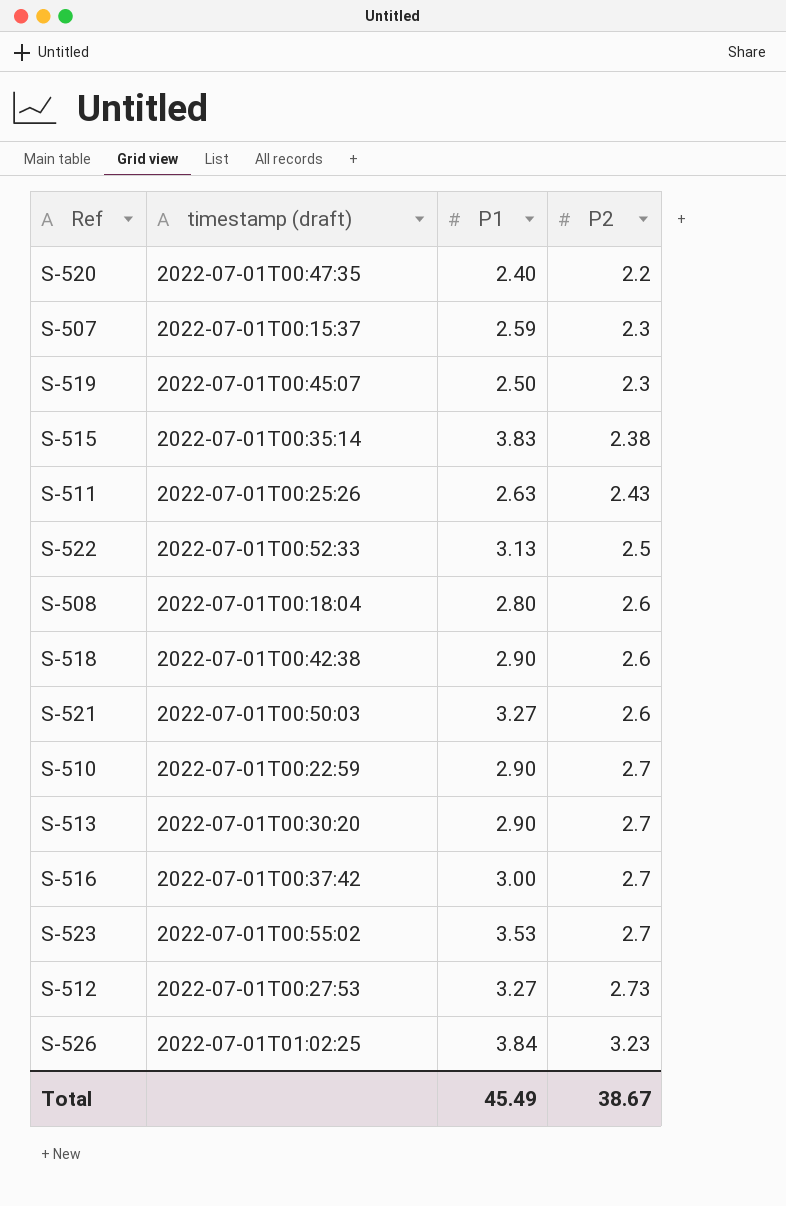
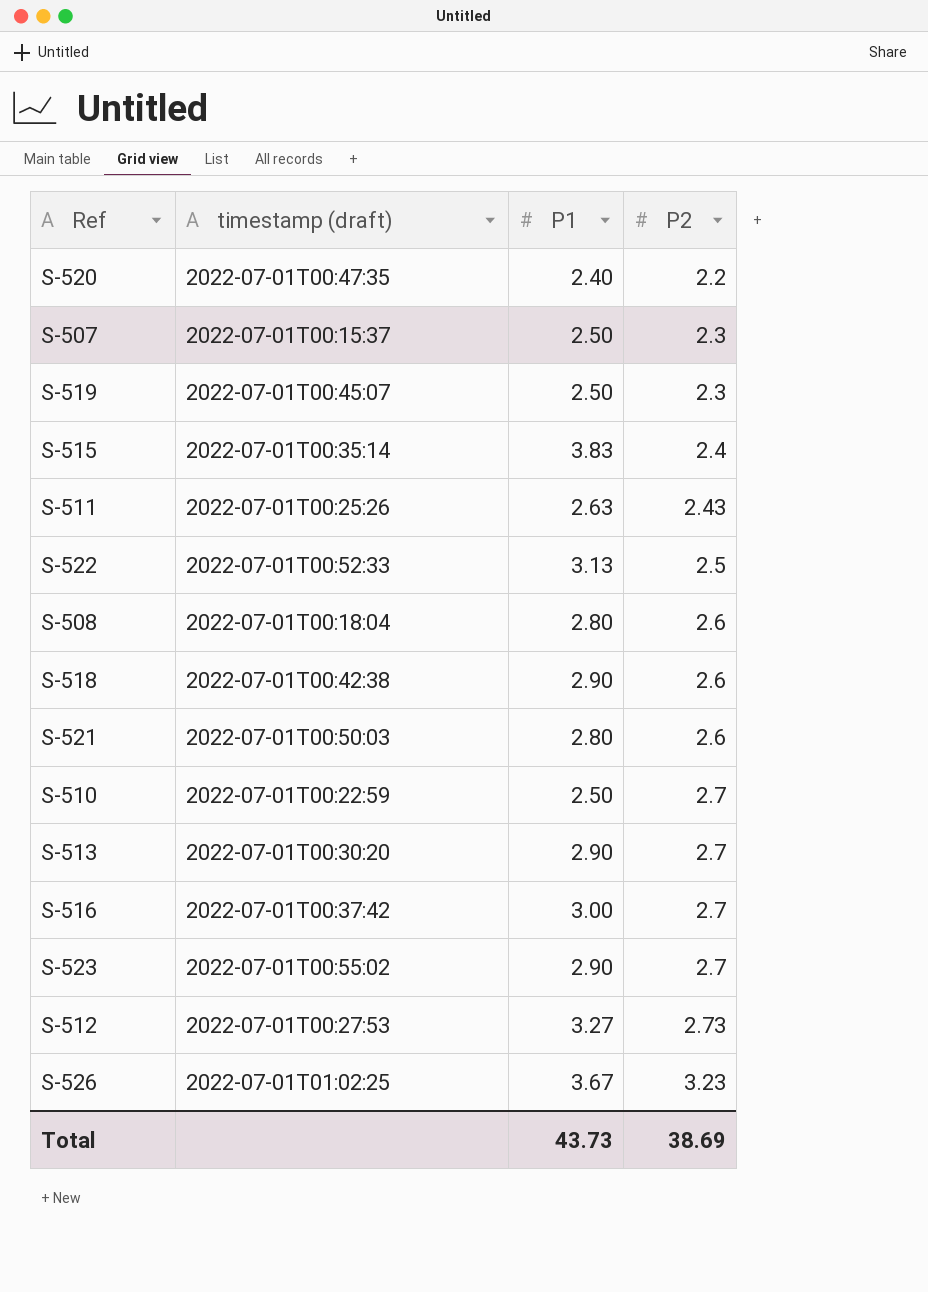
S-507 | P1: 2.59 -> 2.50
S-515 | P2: 2.38 -> 2.4
S-521 | P1: 3.27 -> 2.80
S-510 | P1: 2.90 -> 2.50
S-523 | P1: 3.53 -> 2.90
S-526 | P1: 3.84 -> 3.67
Total | P1: 45.49 -> 43.73
Total | P2: 38.67 -> 38.69

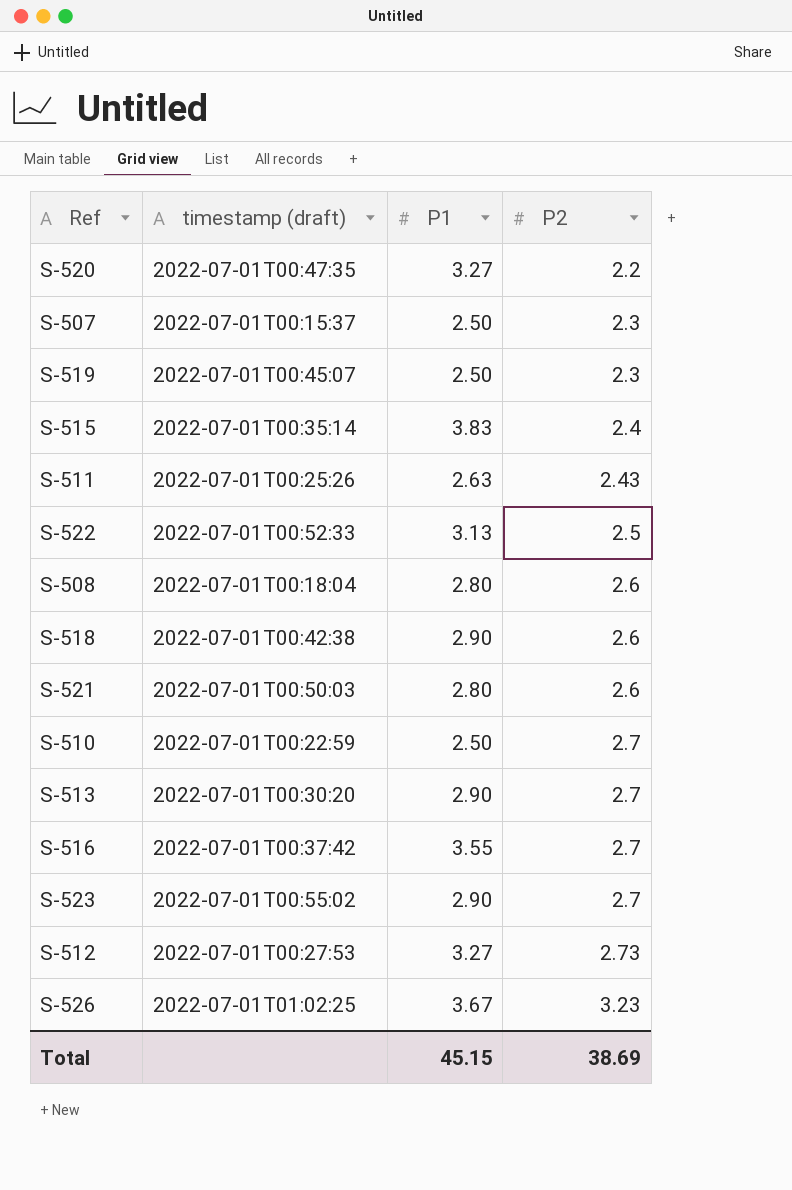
S-520 | P1: 2.40 -> 3.27
S-516 | P1: 3.00 -> 3.55
Total | P1: 43.73 -> 45.15

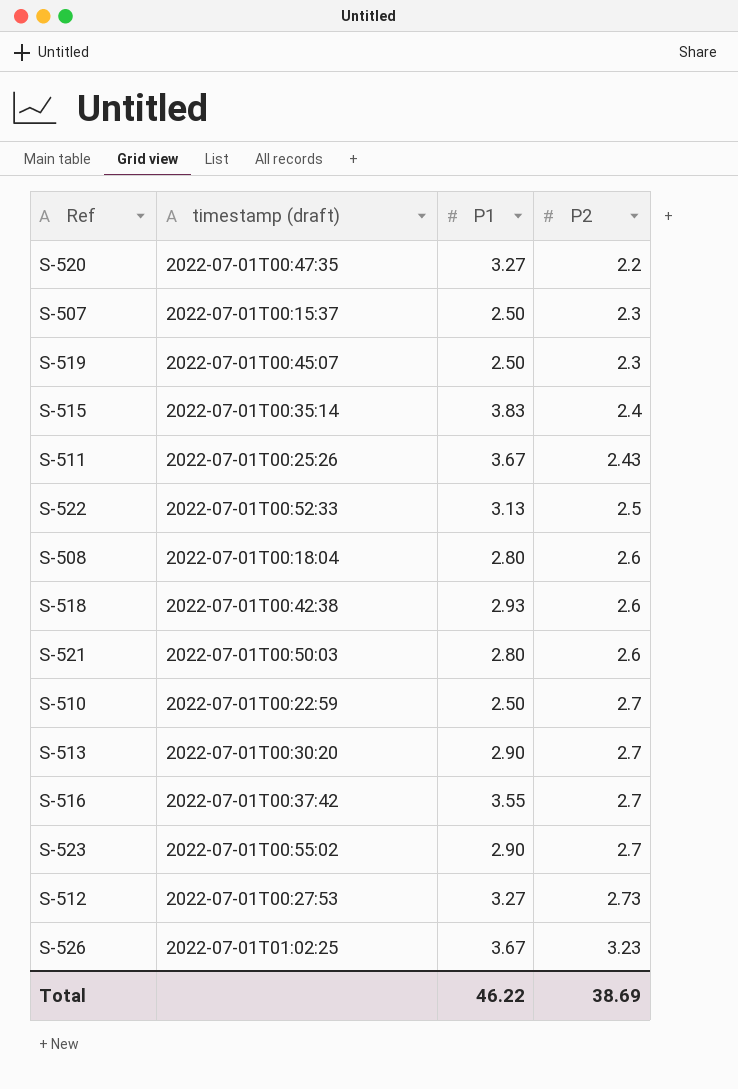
S-511 | P1: 2.63 -> 3.67
S-518 | P1: 2.90 -> 2.93
Total | P1: 45.15 -> 46.22

